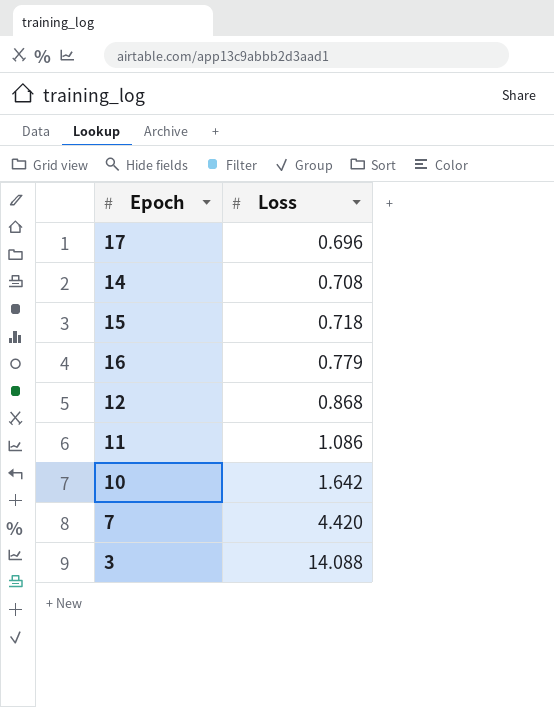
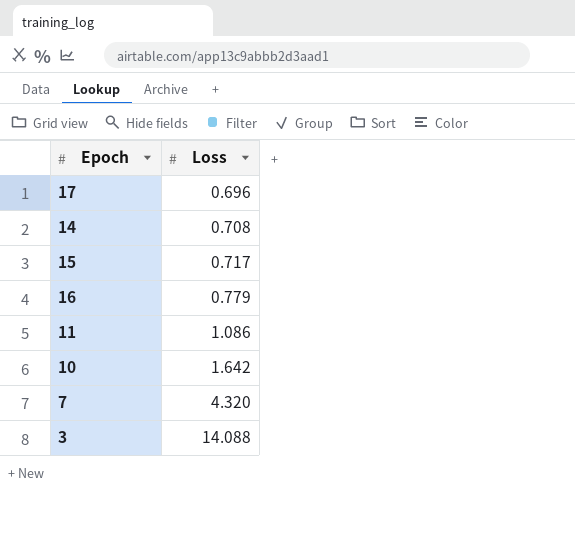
row 12: 0.868 -> none
15 | Loss: 0.718 -> 0.717
7 | Loss: 4.420 -> 4.320

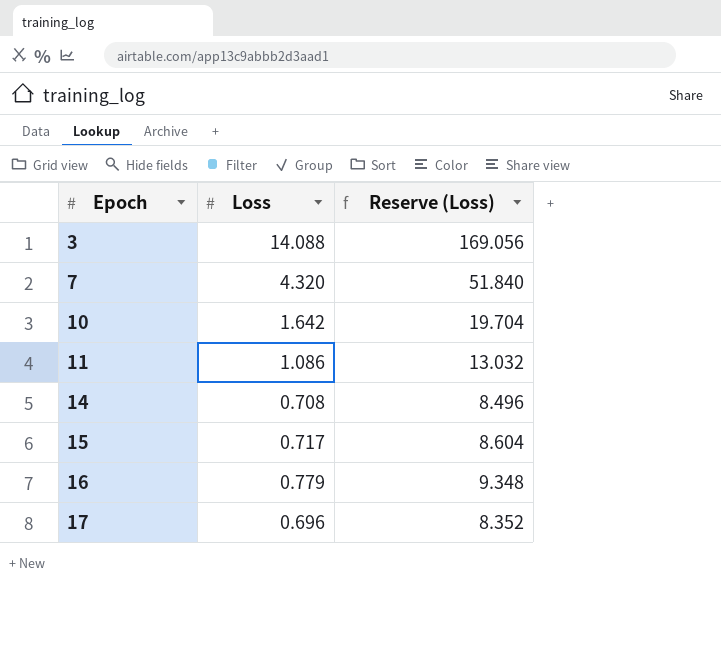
row order: Loss ascending -> Epoch ascending
column Reserve (Loss) | formula: none -> [Loss] * 12

